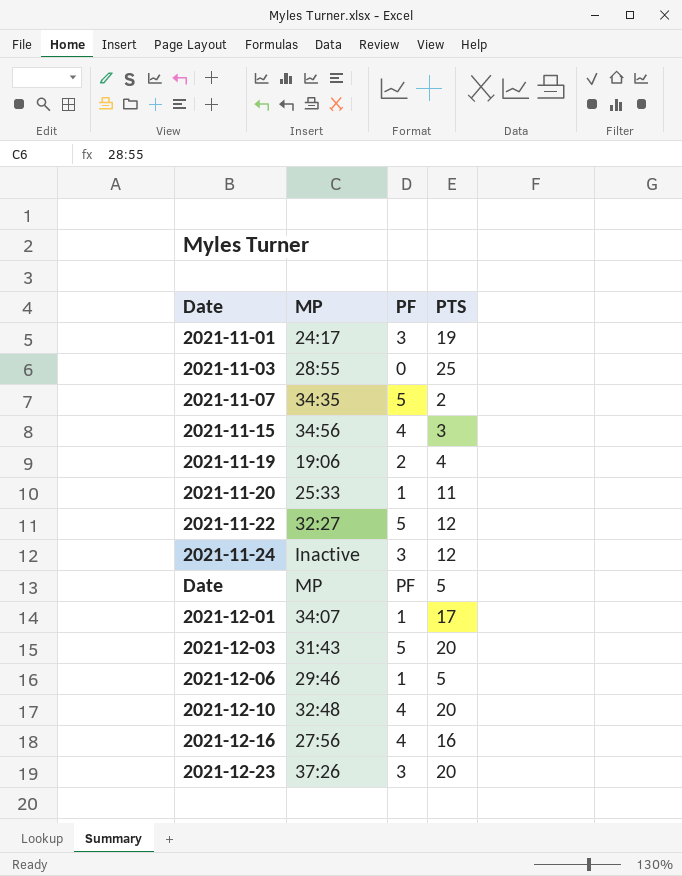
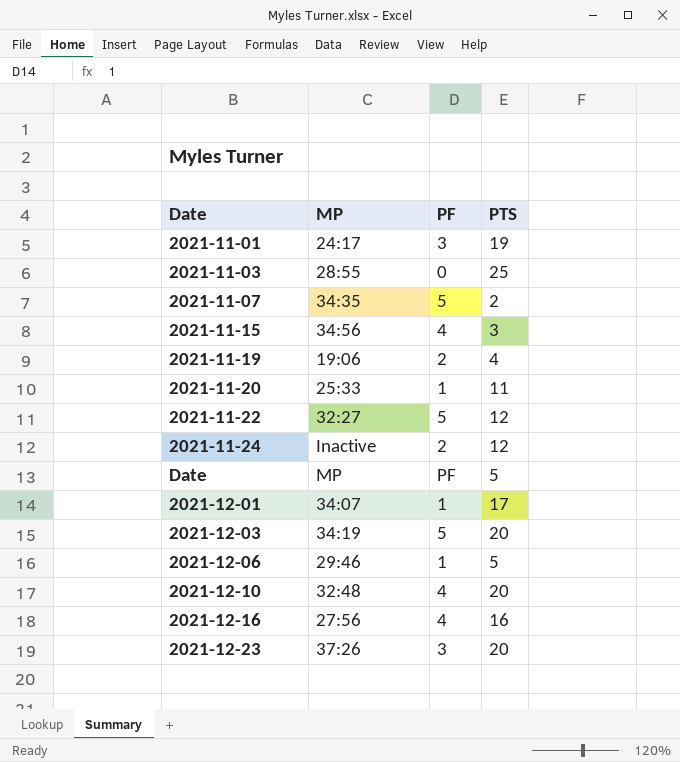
2021-11-24 | PF: 3 -> 2
2021-12-03 | MP: 31:43 -> 34:19

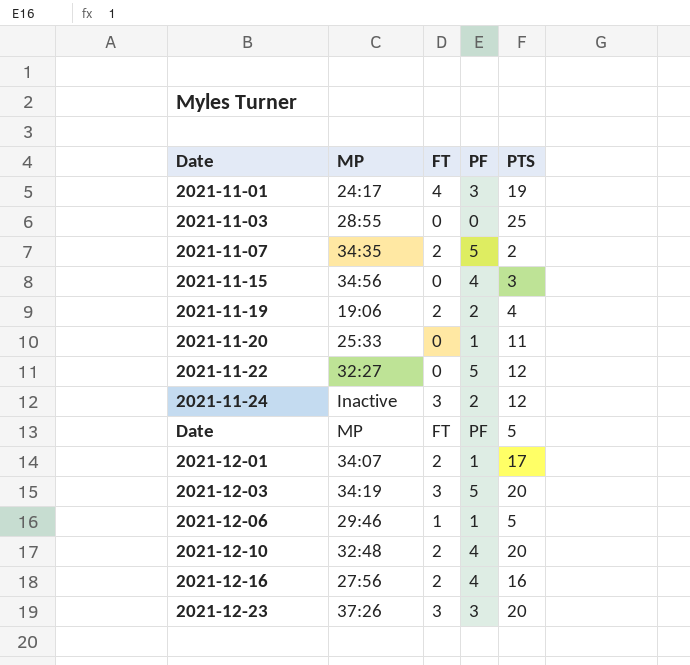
column FT | position: none -> 3

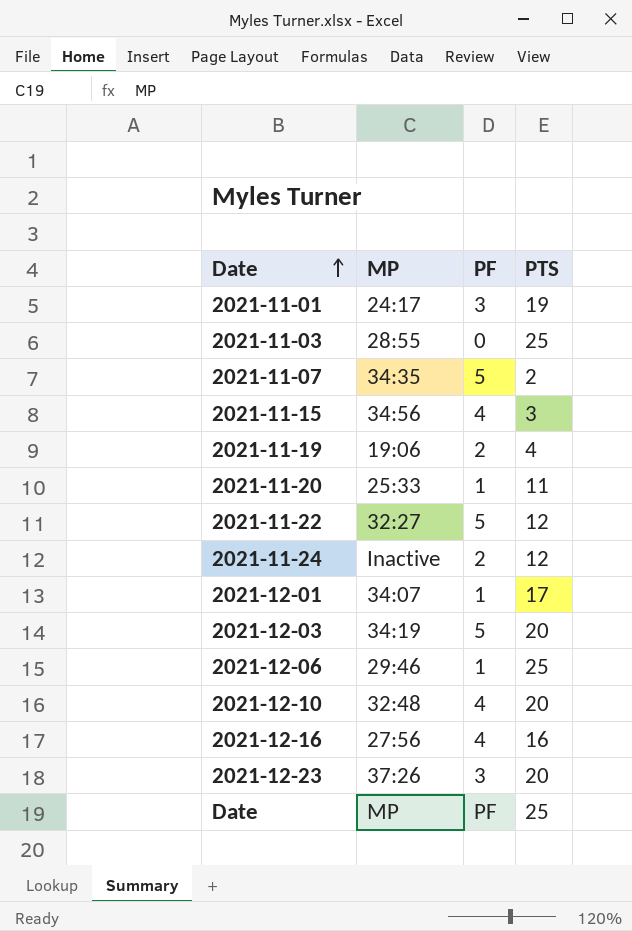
row order: none -> Date ascending
column FT | position: 3 -> none
2021-12-06 | PTS: 5 -> 25
Date | PTS: 5 -> 25

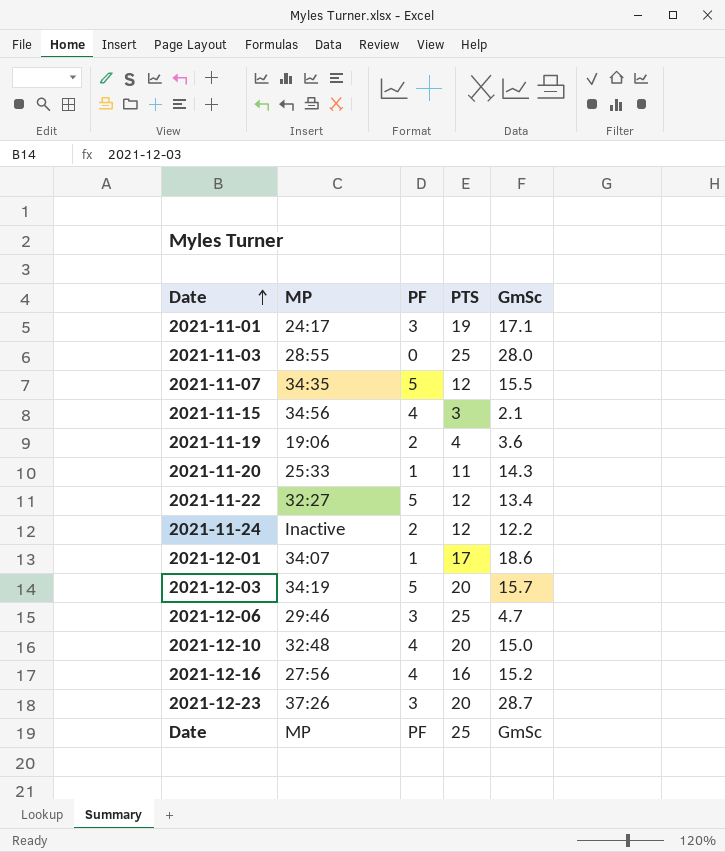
column GmSc | position: none -> 5
2021-11-07 | PTS: 2 -> 12
2021-12-06 | PF: 1 -> 3

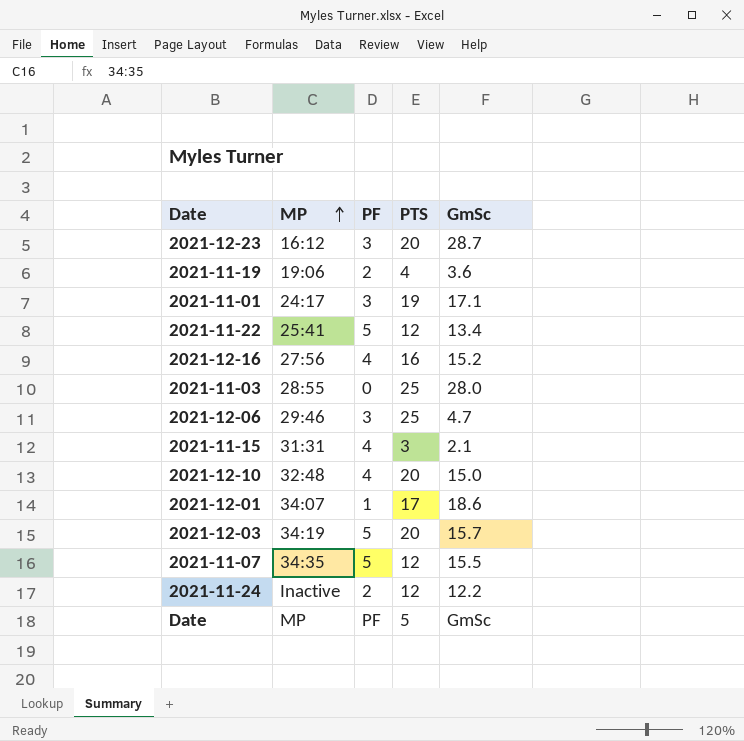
row order: Date ascending -> MP ascending
row 2021-11-20: 25:33 | 1 | 11 | 14.3 -> none
2021-12-23 | MP: 37:26 -> 16:12
2021-11-22 | MP: 32:27 -> 25:41
2021-11-15 | MP: 34:56 -> 31:31
Date | PTS: 25 -> 5

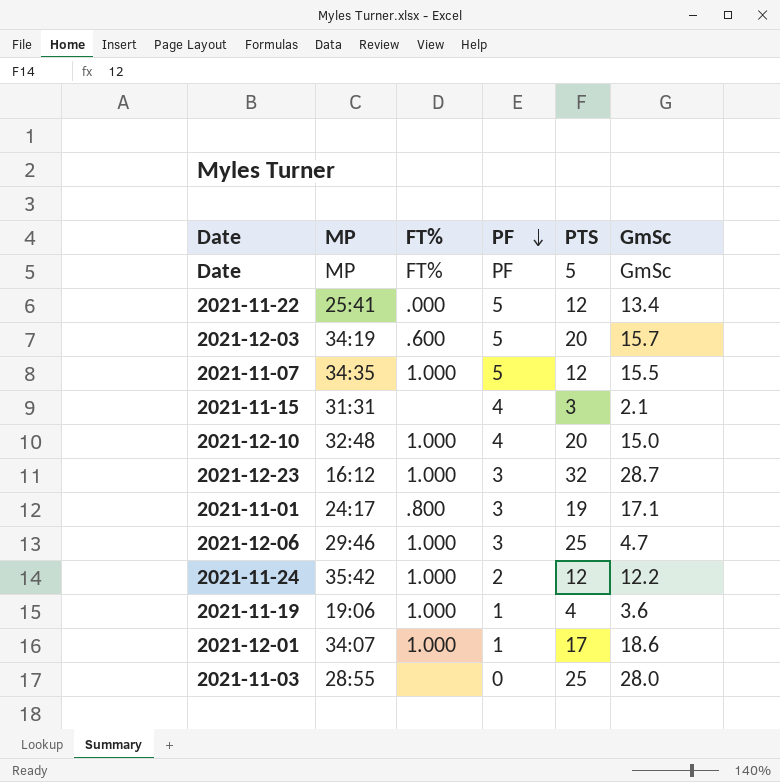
row order: MP ascending -> PF descending
column FT% | position: none -> 3
row 2021-12-16: 27:56 | 4 | 16 | 15.2 -> none
2021-12-23 | PTS: 20 -> 32
2021-11-24 | MP: Inactive -> 35:42
2021-11-19 | PF: 2 -> 1

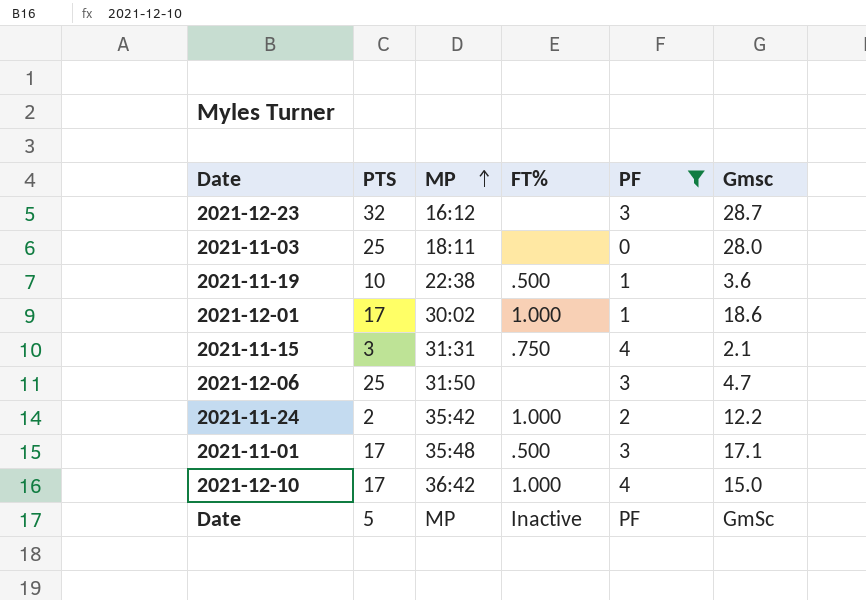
filter: none -> PF != 5
row order: PF descending -> MP ascending
column PTS | position: 5 -> 2
column name: GmSc -> Gmsc
2021-12-23 | FT%: 1.000 -> none
2021-11-03 | MP: 28:55 -> 18:11
2021-11-19 | PTS: 4 -> 10
2021-11-19 | MP: 19:06 -> 22:38
2021-11-19 | FT%: 1.000 -> .500
2021-12-01 | MP: 34:07 -> 30:02
2021-11-15 | FT%: none -> .750
2021-12-06 | MP: 29:46 -> 31:50
2021-12-06 | FT%: 1.000 -> none
2021-11-24 | PTS: 12 -> 2
2021-11-01 | PTS: 19 -> 17
2021-11-01 | MP: 24:17 -> 35:48
2021-11-01 | FT%: .800 -> .500
2021-12-10 | PTS: 20 -> 17
2021-12-10 | MP: 32:48 -> 36:42
Date | FT%: FT% -> Inactive

